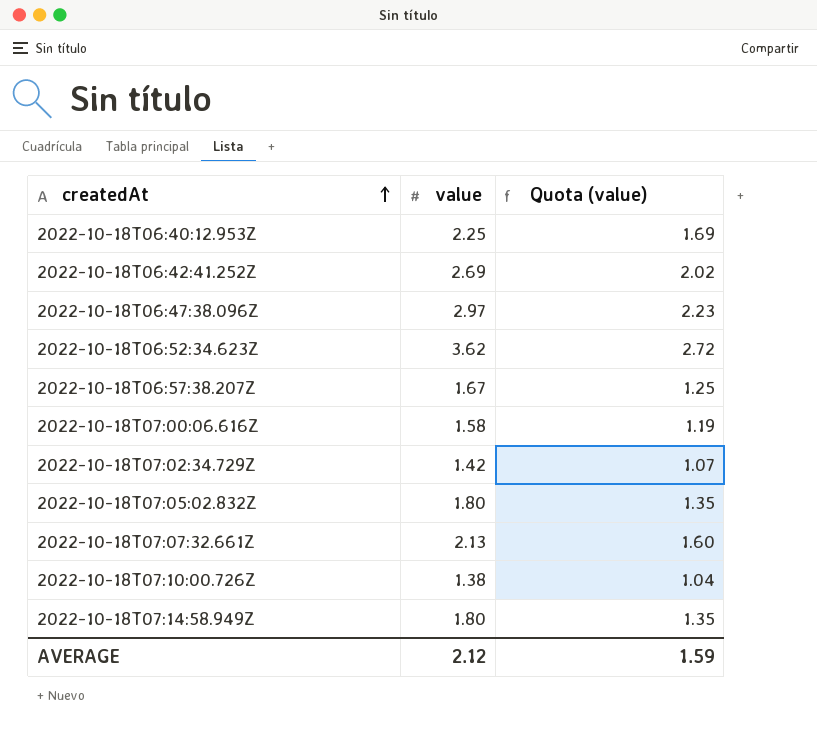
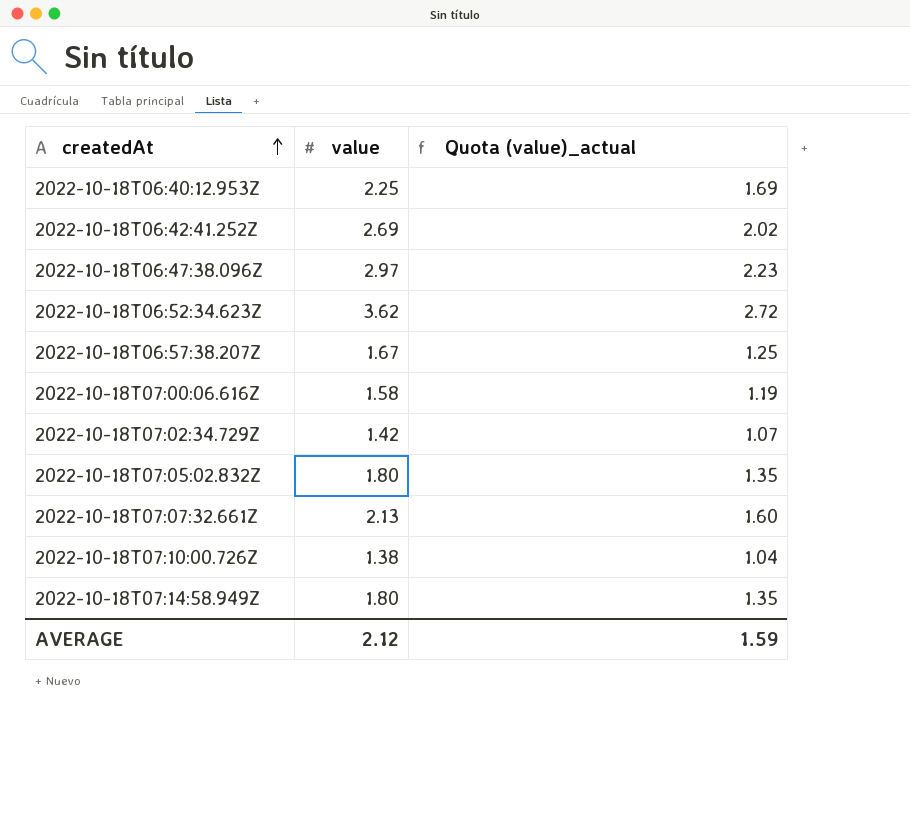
column name: Quota (value) -> Quota (value)_actual

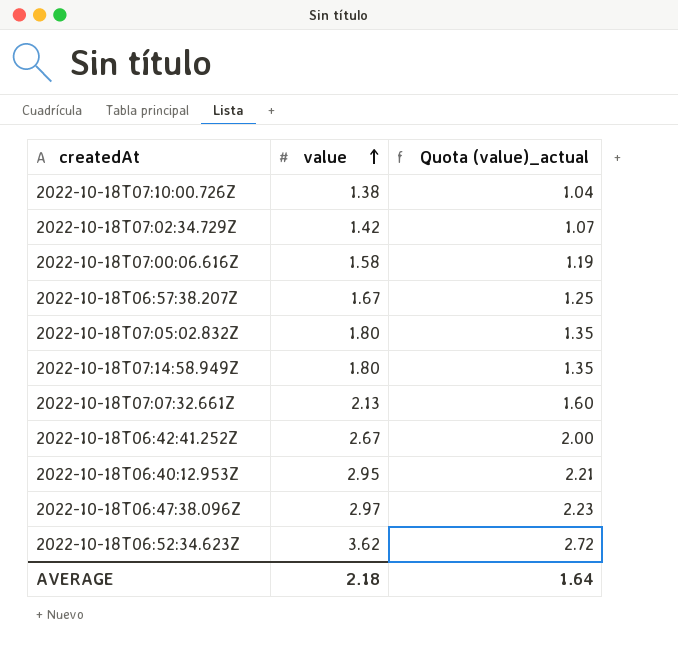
row order: createdAt ascending -> value ascending
2022-10-18T06:42:41.252Z | value: 2.69 -> 2.67
2022-10-18T06:42:41.252Z | Quota (value)_actual: 2.02 -> 2.00
2022-10-18T06:40:12.953Z | value: 2.25 -> 2.95
2022-10-18T06:40:12.953Z | Quota (value)_actual: 1.69 -> 2.21
AVERAGE | value: 2.12 -> 2.18
AVERAGE | Quota (value)_actual: 1.59 -> 1.64

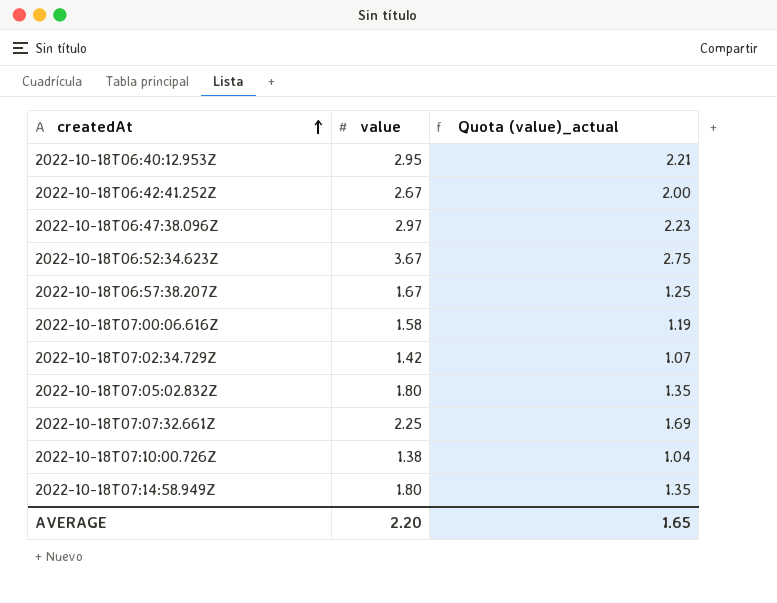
row order: value ascending -> createdAt ascending
2022-10-18T06:52:34.623Z | value: 3.62 -> 3.67
2022-10-18T06:52:34.623Z | Quota (value)_actual: 2.72 -> 2.75
2022-10-18T07:07:32.661Z | value: 2.13 -> 2.25
2022-10-18T07:07:32.661Z | Quota (value)_actual: 1.60 -> 1.69
AVERAGE | value: 2.18 -> 2.20
AVERAGE | Quota (value)_actual: 1.64 -> 1.65

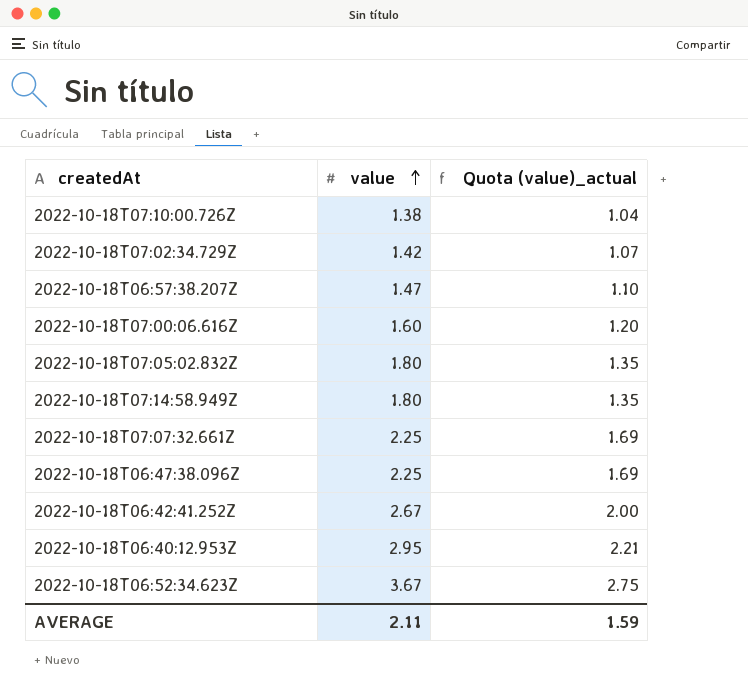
row order: createdAt ascending -> value ascending
2022-10-18T06:57:38.207Z | value: 1.67 -> 1.47
2022-10-18T06:57:38.207Z | Quota (value)_actual: 1.25 -> 1.10
2022-10-18T07:00:06.616Z | value: 1.58 -> 1.60
2022-10-18T07:00:06.616Z | Quota (value)_actual: 1.19 -> 1.20
2022-10-18T06:47:38.096Z | value: 2.97 -> 2.25
2022-10-18T06:47:38.096Z | Quota (value)_actual: 2.23 -> 1.69
AVERAGE | value: 2.20 -> 2.11
AVERAGE | Quota (value)_actual: 1.65 -> 1.59

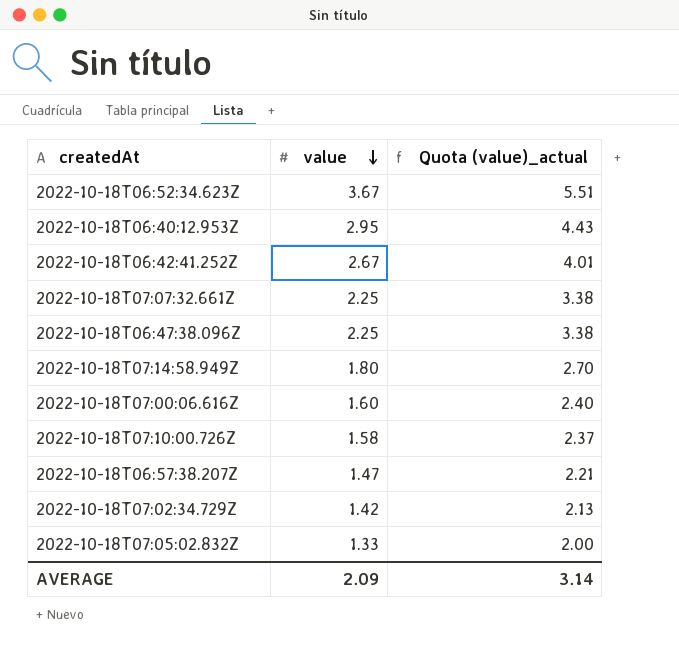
row order: value ascending -> value descending
column Quota (value)_actual | formula: [value] * 0.75 -> [value] * 1.5
2022-10-18T07:10:00.726Z | value: 1.38 -> 1.58
2022-10-18T07:05:02.832Z | value: 1.80 -> 1.33
AVERAGE | value: 2.11 -> 2.09
AVERAGE | Quota (value)_actual: 1.59 -> 3.14

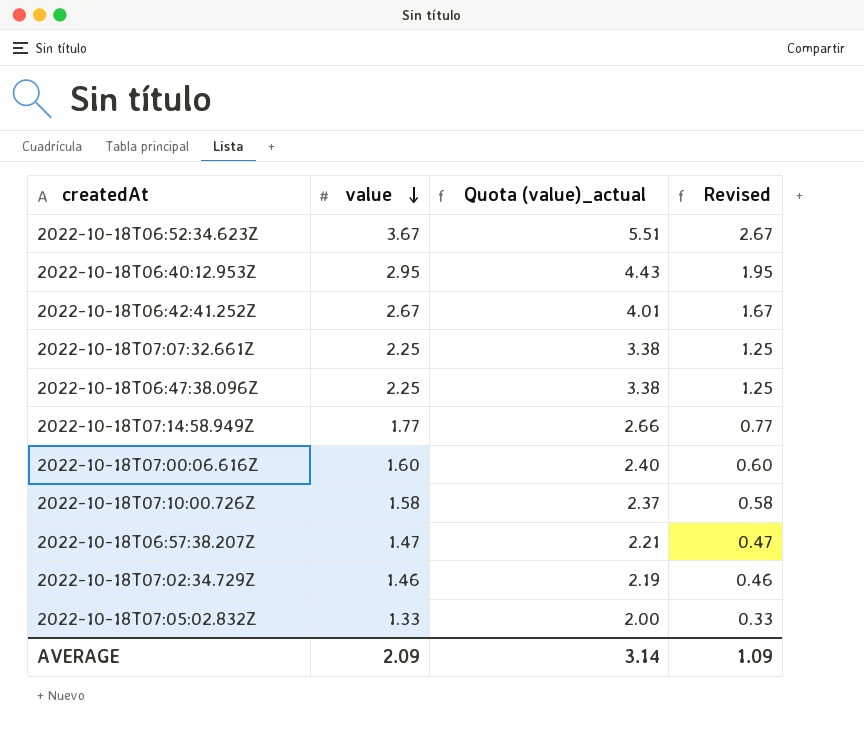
column Revised | formula: none -> [value] - 1
2022-10-18T07:14:58.949Z | value: 1.80 -> 1.77
2022-10-18T07:14:58.949Z | Quota (value)_actual: 2.70 -> 2.66
2022-10-18T07:02:34.729Z | value: 1.42 -> 1.46
2022-10-18T07:02:34.729Z | Quota (value)_actual: 2.13 -> 2.19

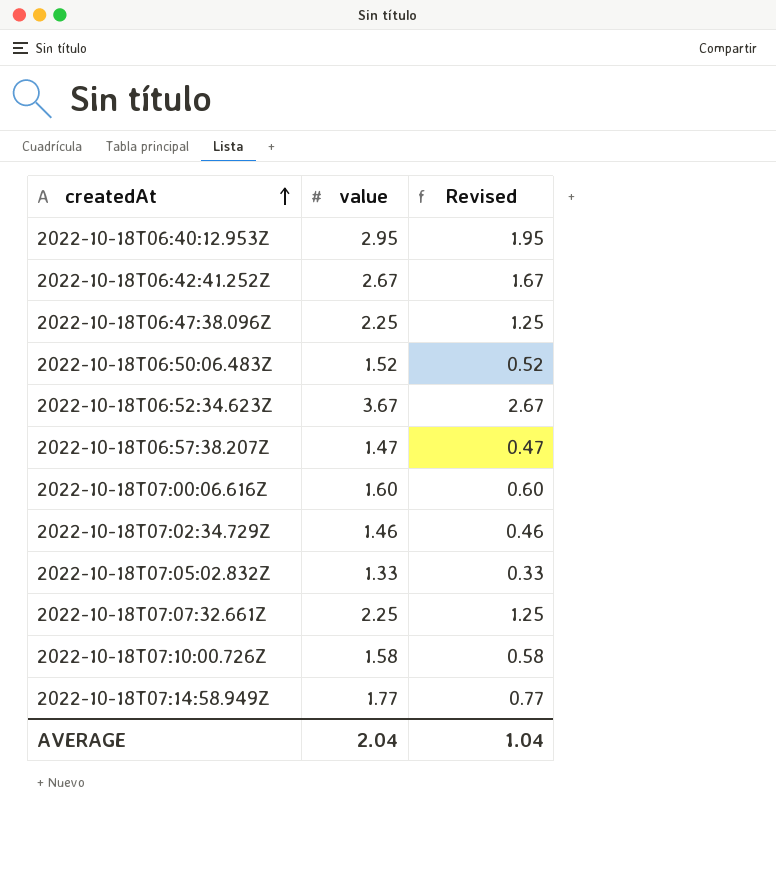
row order: value descending -> createdAt ascending
column Quota (value)_actual | formula: [value] * 1.5 -> none
row 2022-10-18T06:50:06.483Z: none -> 1.52 | 0.52
AVERAGE | value: 2.09 -> 2.04
AVERAGE | Revised: 1.09 -> 1.04

